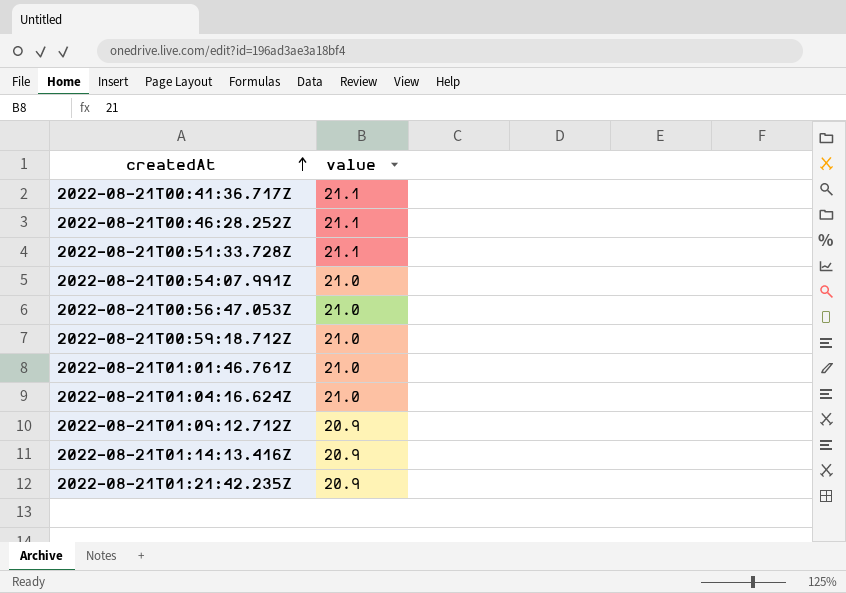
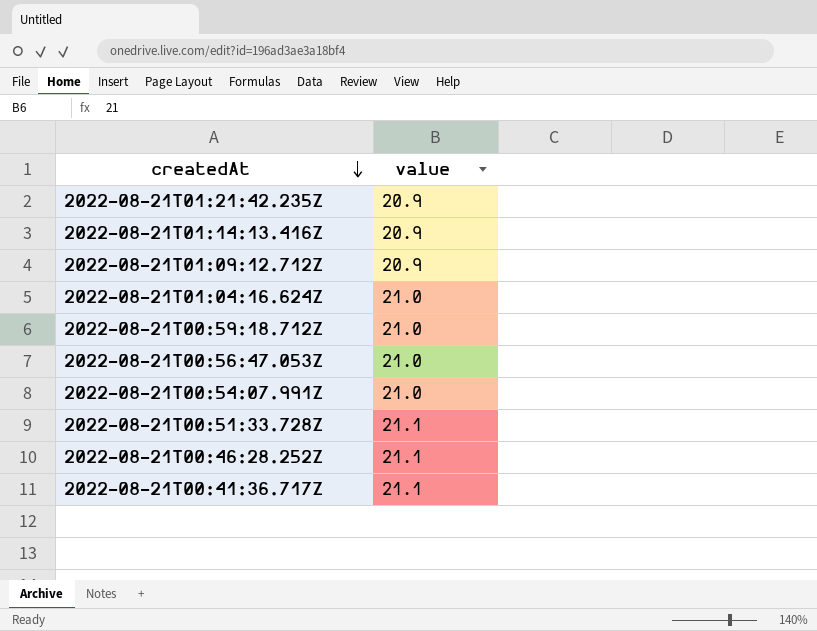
row order: createdAt ascending -> createdAt descending
row 2022-08-21T01:01:46.761Z: 21.0 -> none

